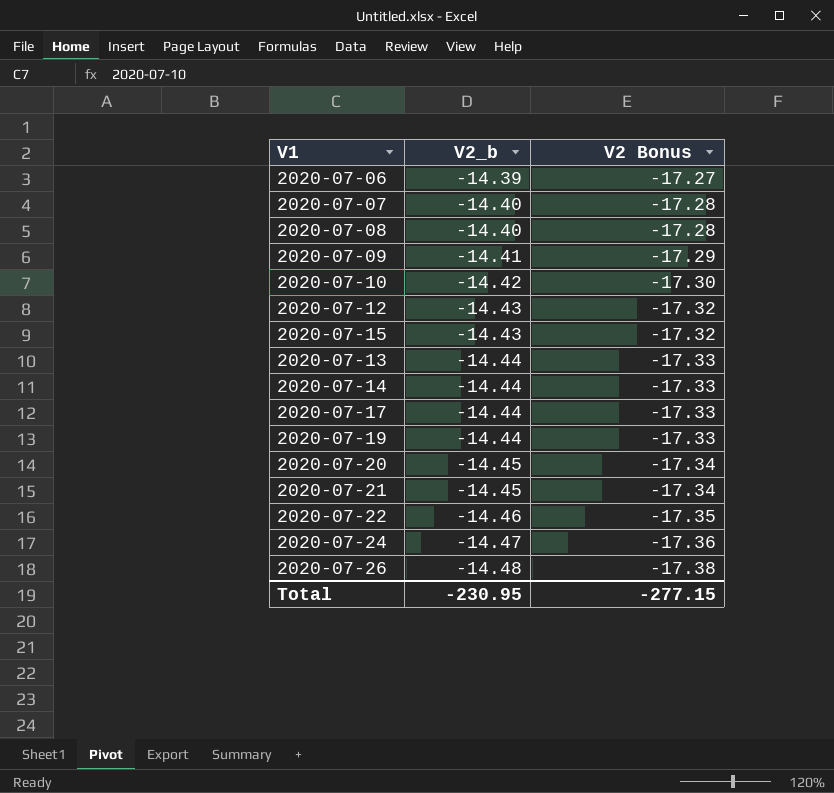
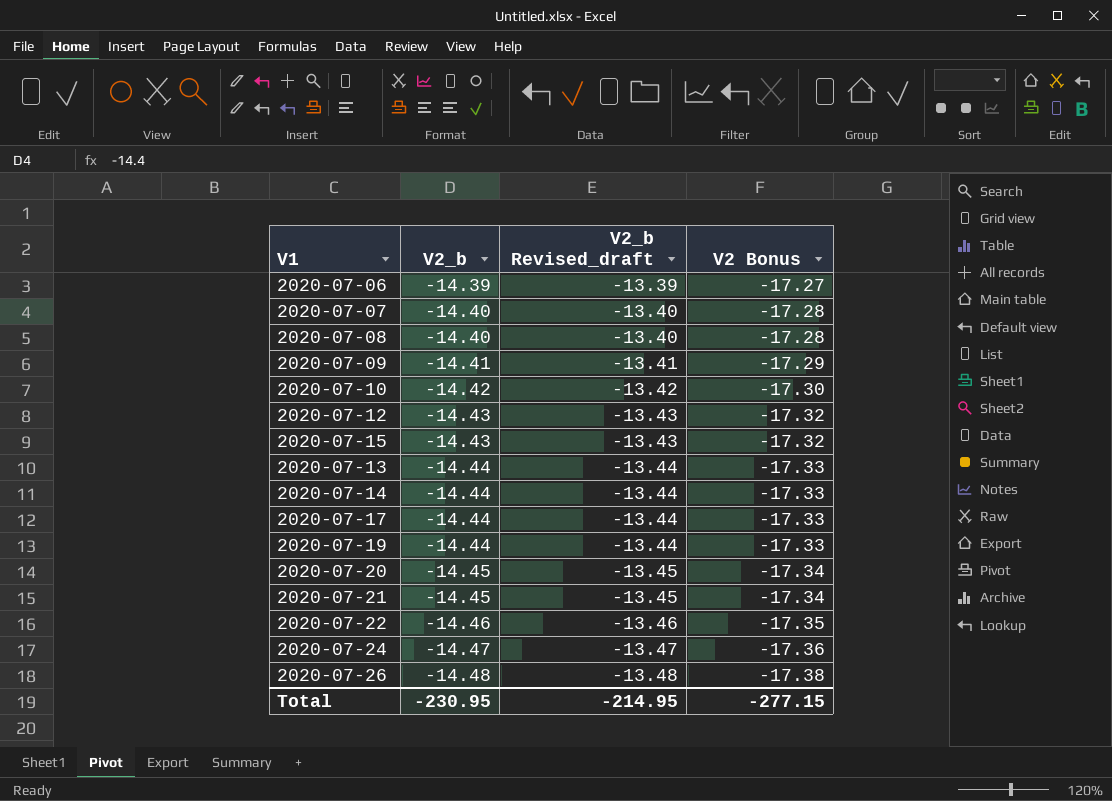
column V2_b Revised_draft | formula: none -> [V2_b] + 1

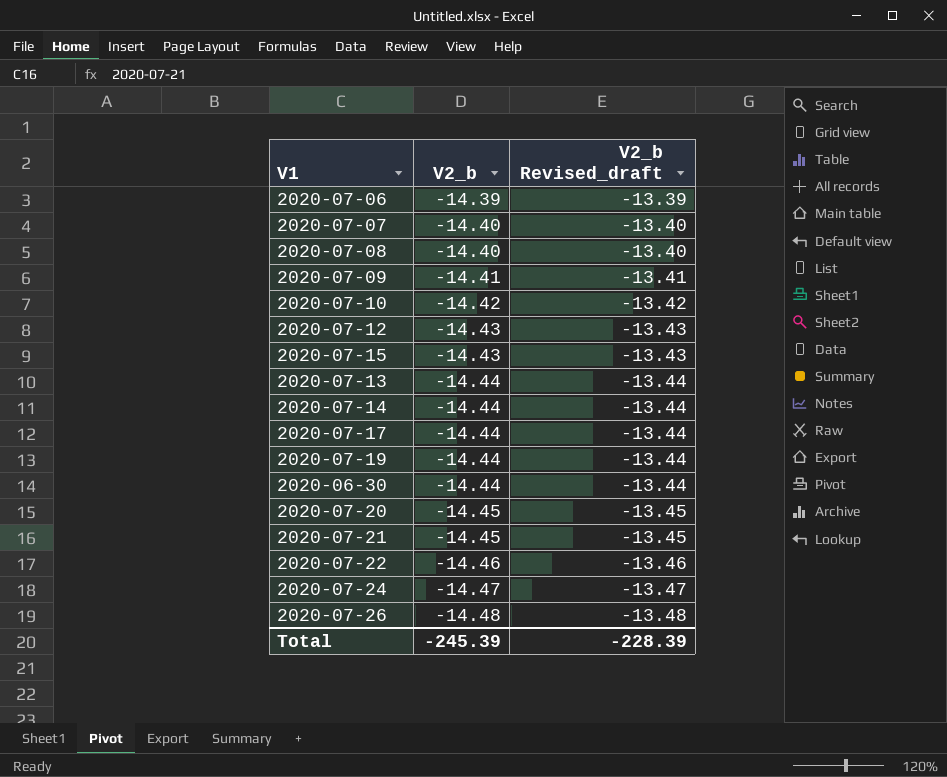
column V2 Bonus | formula: [V2_b] * 1.2 -> none
row 2020-06-30: none -> -14.44 | -13.44
Total | V2_b: -230.95 -> -245.39
Total | V2_b Revised_draft: -214.95 -> -228.39

